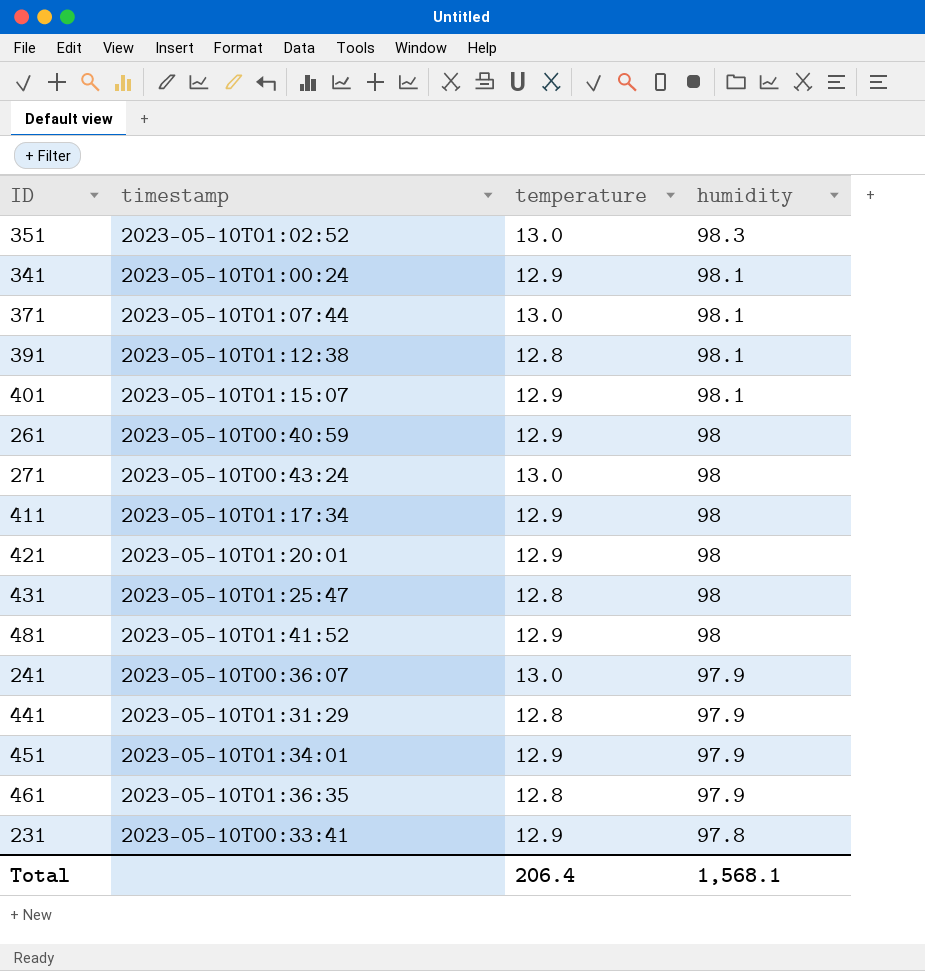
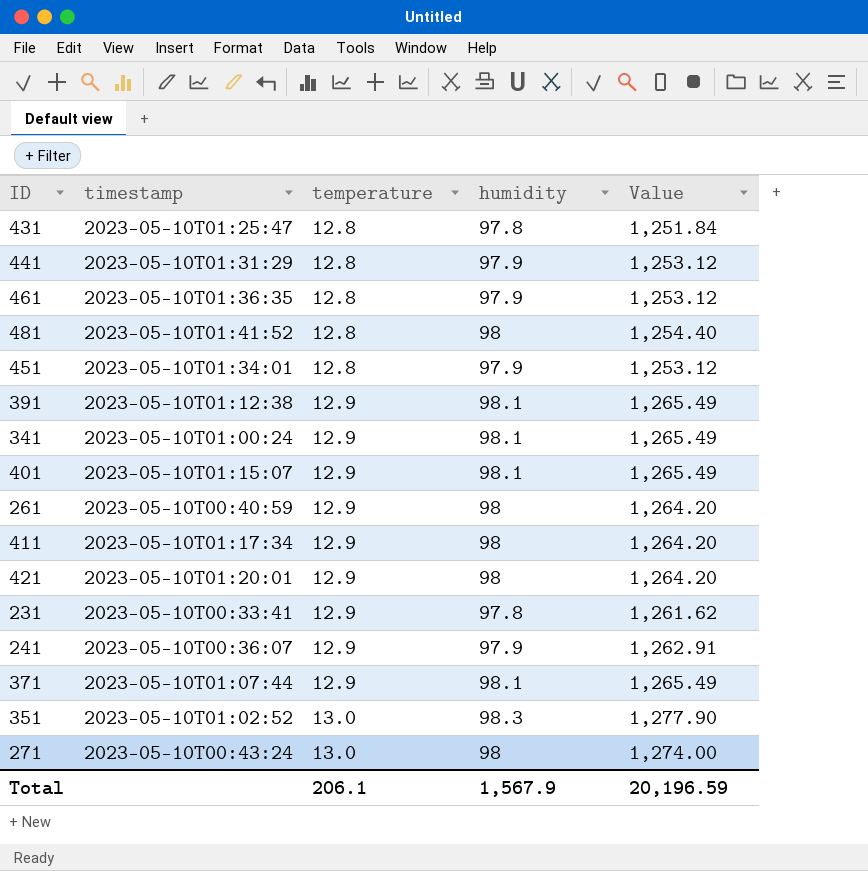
row order: humidity descending -> temperature ascending
column Value | formula: none -> [temperature] * [humidity]
431 | humidity: 98 -> 97.8
481 | temperature: 12.9 -> 12.8
451 | temperature: 12.9 -> 12.8
391 | temperature: 12.8 -> 12.9
241 | temperature: 13.0 -> 12.9
371 | temperature: 13.0 -> 12.9
Total | temperature: 206.4 -> 206.1
Total | humidity: 1,568.1 -> 1,567.9

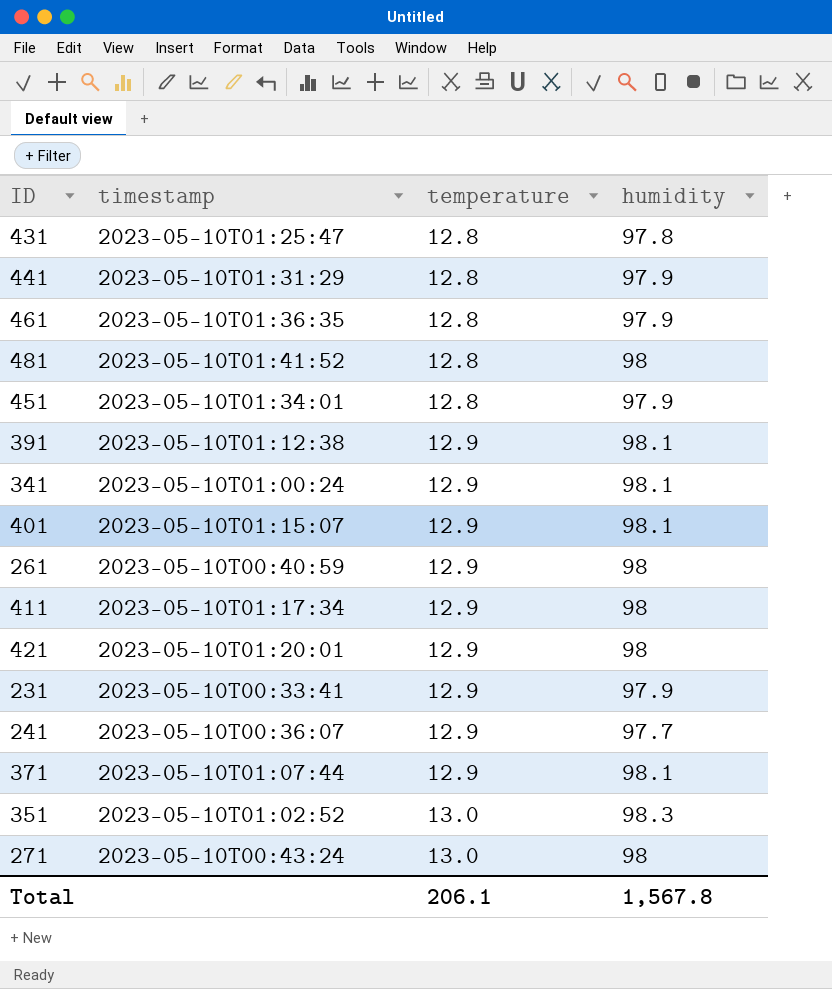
column Value | formula: [temperature] * [humidity] -> none
231 | humidity: 97.8 -> 97.9
241 | humidity: 97.9 -> 97.7
Total | humidity: 1,567.9 -> 1,567.8

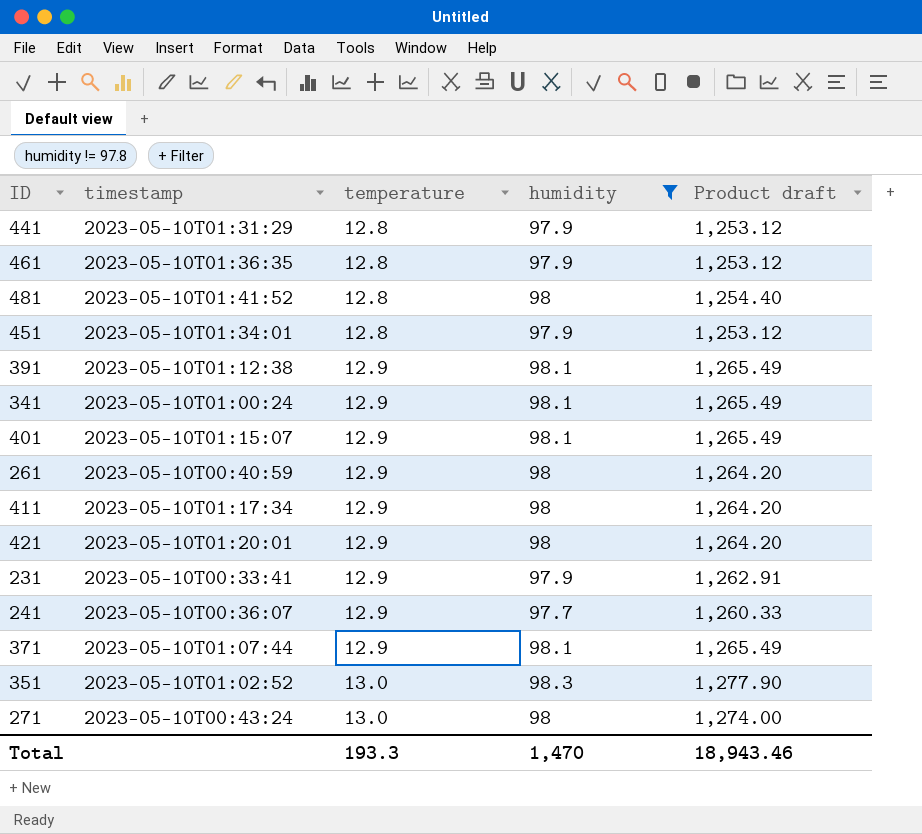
filter: none -> humidity != 97.8
column Product draft | formula: none -> [temperature] * [humidity]
Total | temperature: 206.1 -> 193.3
Total | humidity: 1,567.8 -> 1,470

